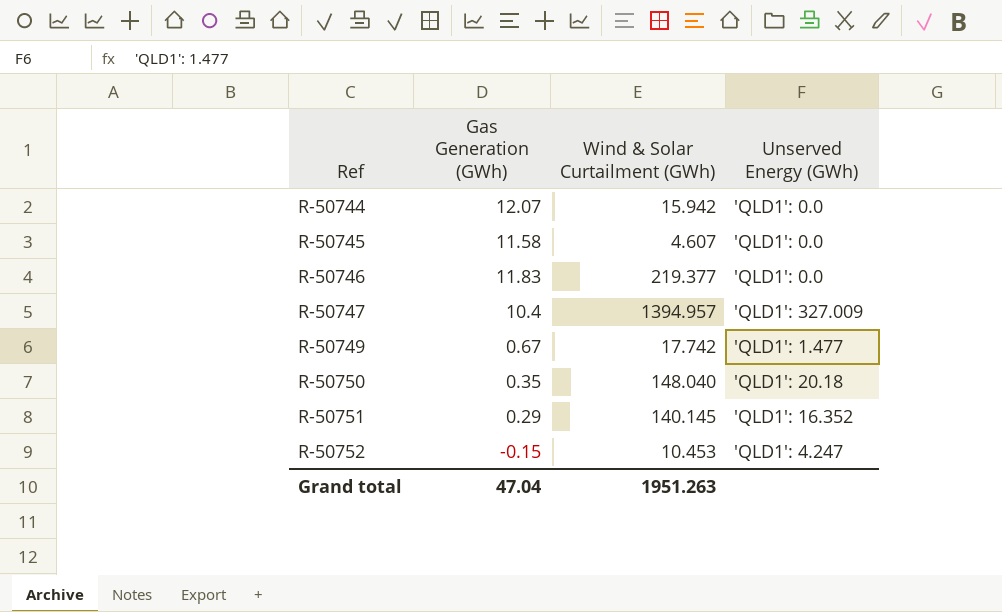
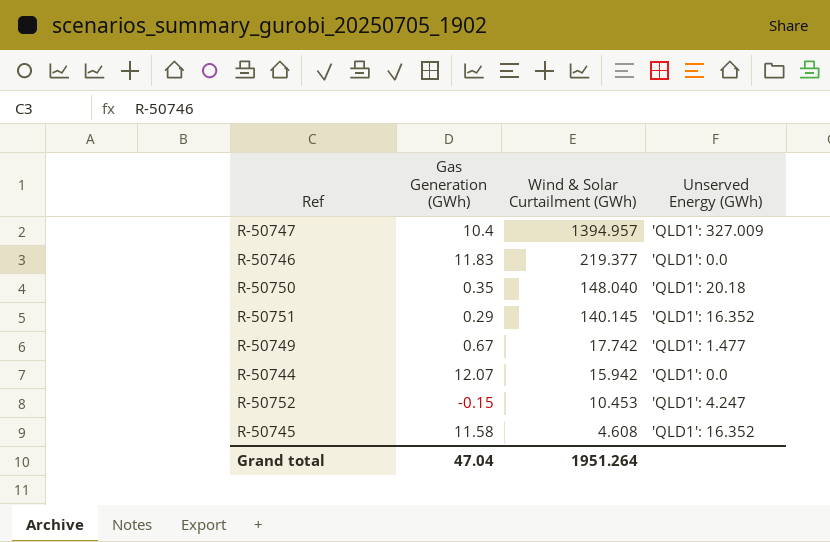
row order: Ref ascending -> Wind & Solar Curtailment (GWh) descending
R-50745 | Wind & Solar Curtailment (GWh): 4.607 -> 4.608
R-50745 | Unserved Energy (GWh): 'QLD1': 0.0 -> 'QLD1': 16.352
Grand total | Wind & Solar Curtailment (GWh): 1951.263 -> 1951.264

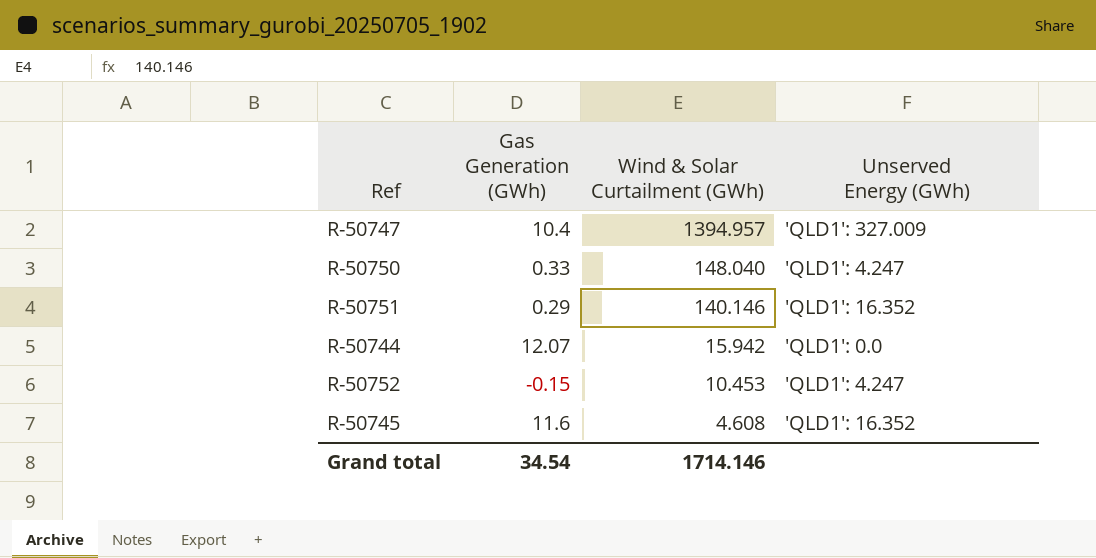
row R-50746: 11.83 | 219.377 | 'QLD1': 0.0 -> none
row R-50749: 0.67 | 17.742 | 'QLD1': 1.477 -> none
R-50750 | Gas Generation (GWh): 0.35 -> 0.33
R-50750 | Unserved Energy (GWh): 'QLD1': 20.18 -> 'QLD1': 4.247
R-50751 | Wind & Solar Curtailment (GWh): 140.145 -> 140.146
R-50745 | Gas Generation (GWh): 11.58 -> 11.6
Grand total | Gas Generation (GWh): 47.04 -> 34.54
Grand total | Wind & Solar Curtailment (GWh): 1951.264 -> 1714.146

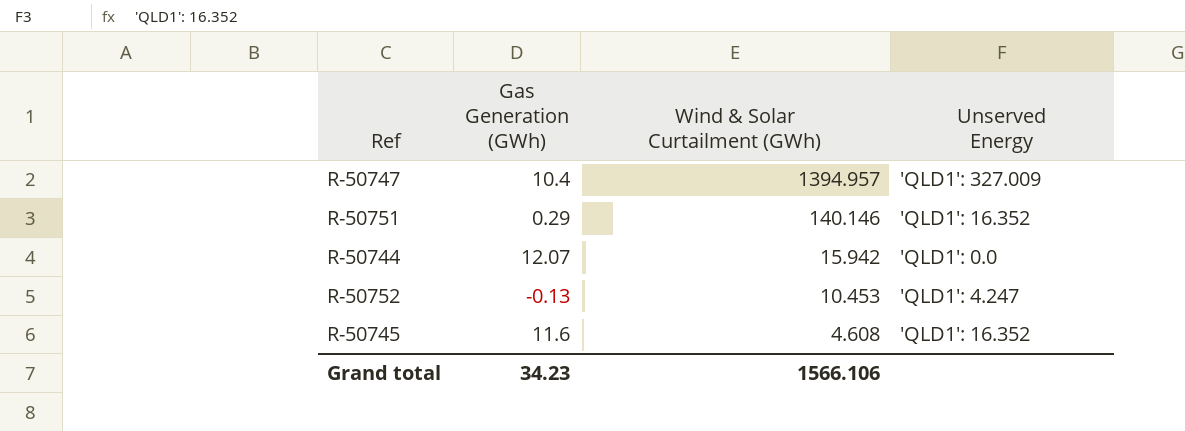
column name: Unserved Energy (GWh) -> Unserved Energy
row R-50750: 0.33 | 148.040 | 'QLD1': 4.247 -> none
R-50752 | Gas Generation (GWh): -0.15 -> -0.13
Grand total | Gas Generation (GWh): 34.54 -> 34.23
Grand total | Wind & Solar Curtailment (GWh): 1714.146 -> 1566.106

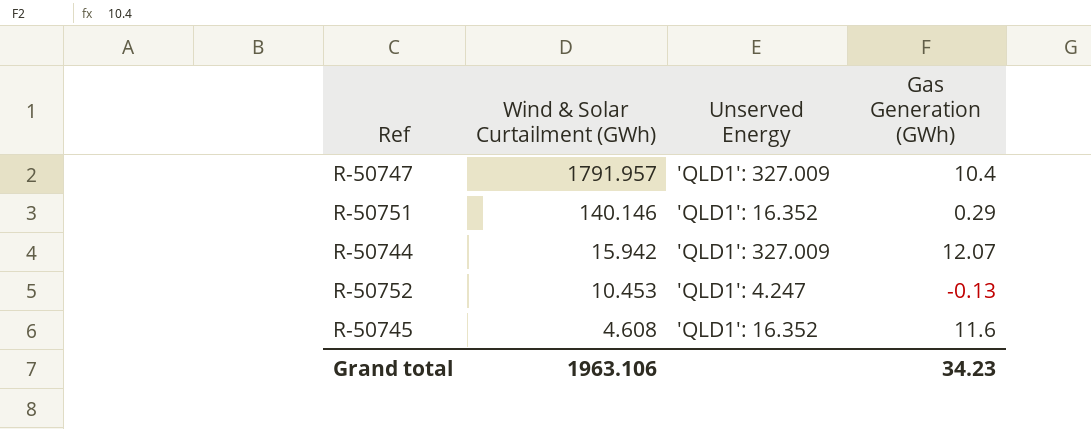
column Gas Generation (GWh) | position: 2 -> 4
R-50747 | Wind & Solar Curtailment (GWh): 1394.957 -> 1791.957
R-50744 | Unserved Energy: 'QLD1': 0.0 -> 'QLD1': 327.009
Grand total | Wind & Solar Curtailment (GWh): 1566.106 -> 1963.106

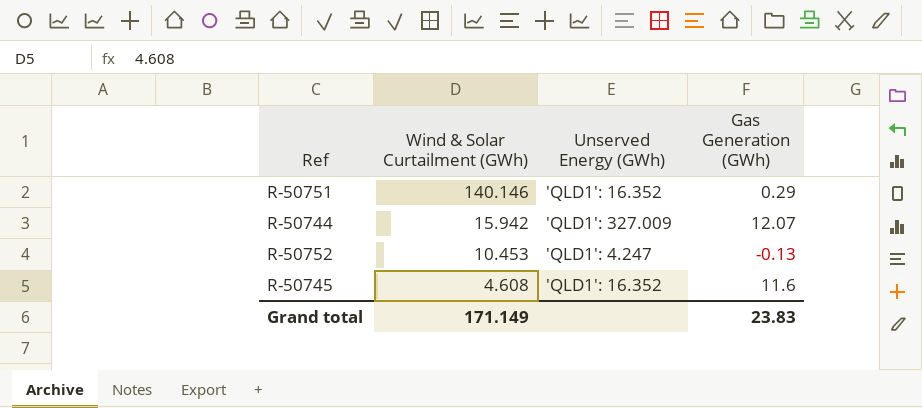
column name: Unserved Energy -> Unserved Energy (GWh)
row R-50747: 1791.957 | 'QLD1': 327.009 | 10.4 -> none
Grand total | Wind & Solar Curtailment (GWh): 1963.106 -> 171.149
Grand total | Gas Generation (GWh): 34.23 -> 23.83

